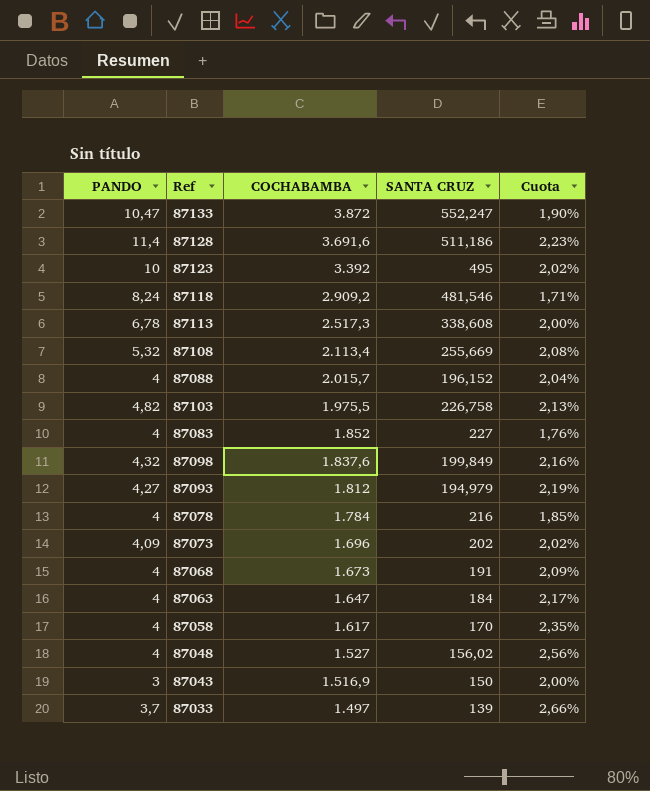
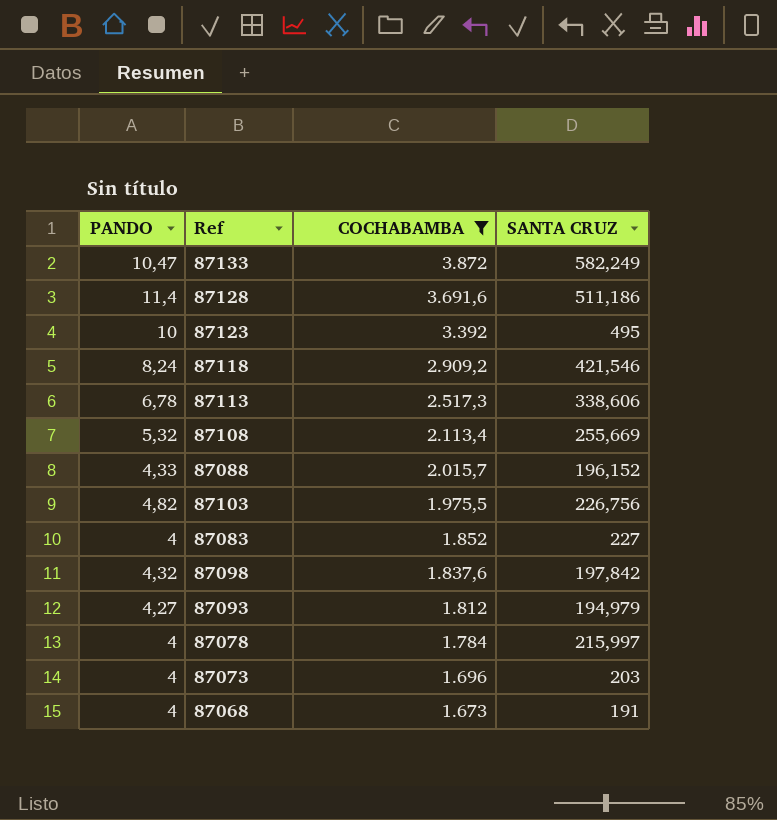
filter: none -> COCHABAMBA >= 1.673
column Cuota | formula: [PANDO] / [SANTA CRUZ] -> none
87133 | SANTA CRUZ: 552,247 -> 582,249
87118 | SANTA CRUZ: 481,546 -> 421,546
87113 | SANTA CRUZ: 338,608 -> 338,606
87088 | PANDO: 4 -> 4,33
87103 | SANTA CRUZ: 226,758 -> 226,756
87098 | SANTA CRUZ: 199,849 -> 197,842
87078 | SANTA CRUZ: 216 -> 215,997
87073 | PANDO: 4,09 -> 4
87073 | SANTA CRUZ: 202 -> 203

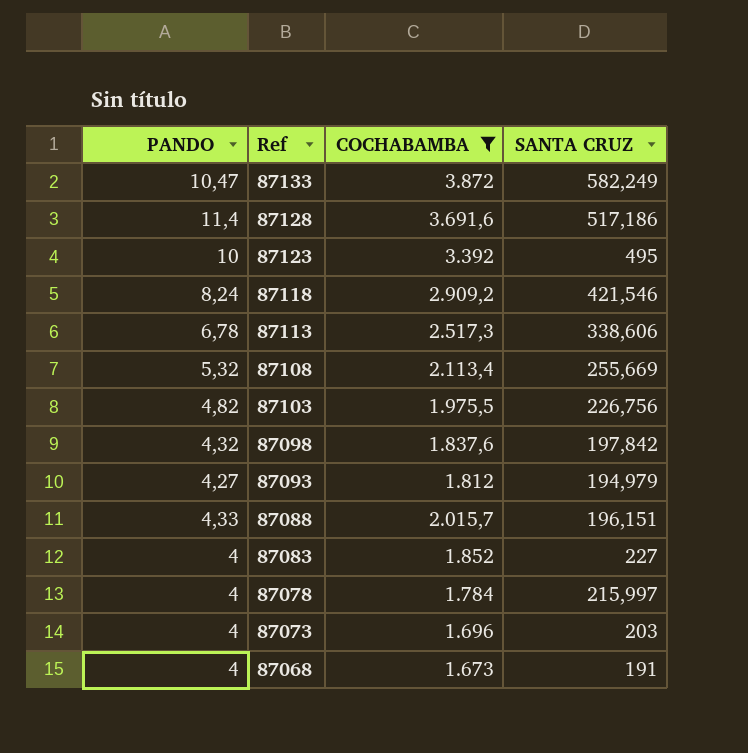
row order: COCHABAMBA descending -> Ref descending
87128 | SANTA CRUZ: 511,186 -> 517,186
87088 | SANTA CRUZ: 196,152 -> 196,151

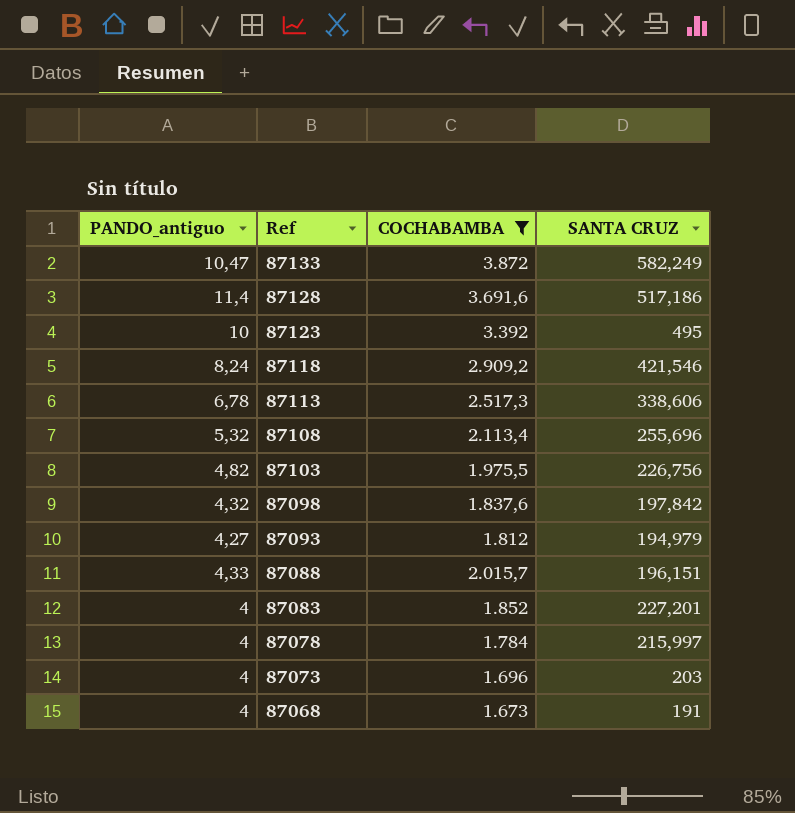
column name: PANDO -> PANDO_antiguo
87108 | SANTA CRUZ: 255,669 -> 255,696
87083 | SANTA CRUZ: 227 -> 227,201

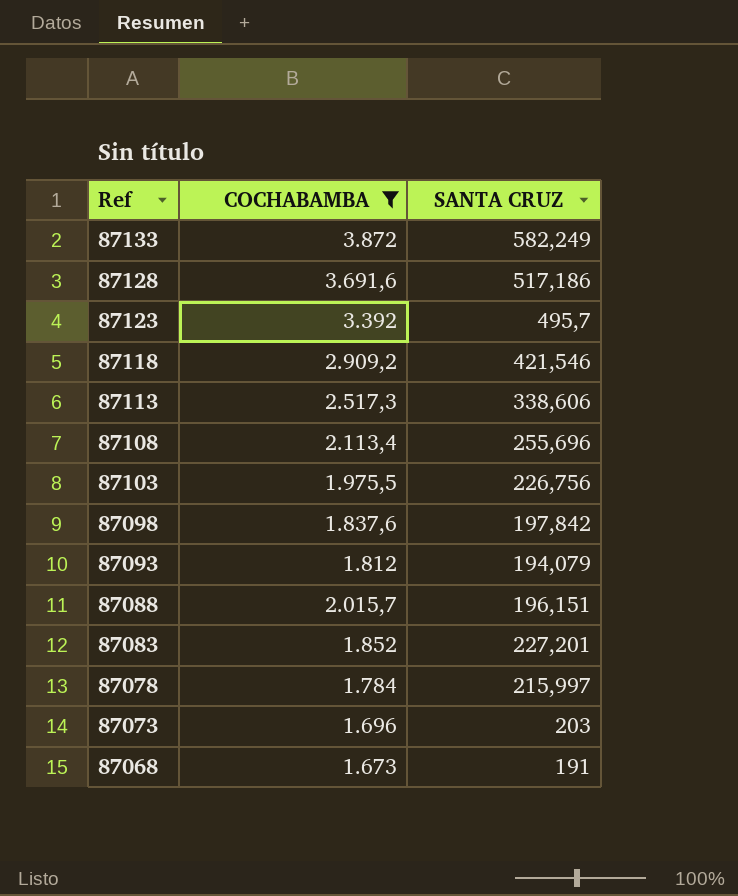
column PANDO_antiguo | position: 1 -> none
87123 | SANTA CRUZ: 495 -> 495,7
87093 | SANTA CRUZ: 194,979 -> 194,079

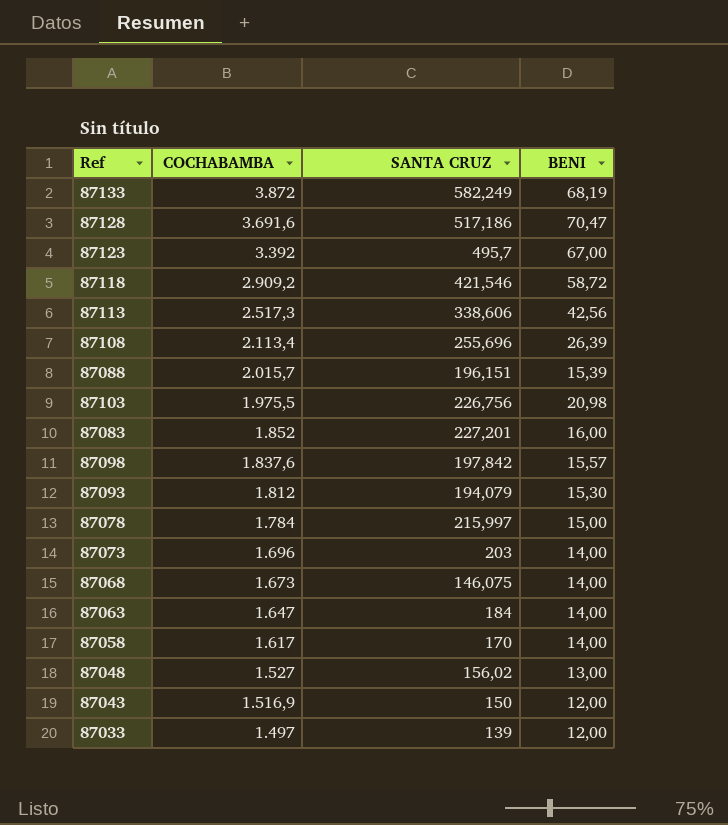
filter: COCHABAMBA >= 1.673 -> none
row order: Ref descending -> COCHABAMBA descending
column BENI | position: none -> 4
87068 | SANTA CRUZ: 191 -> 146,075

